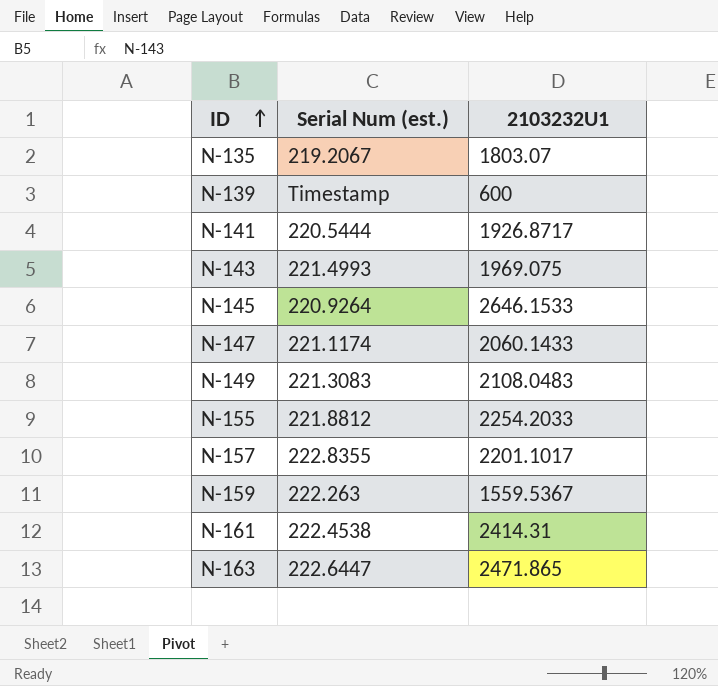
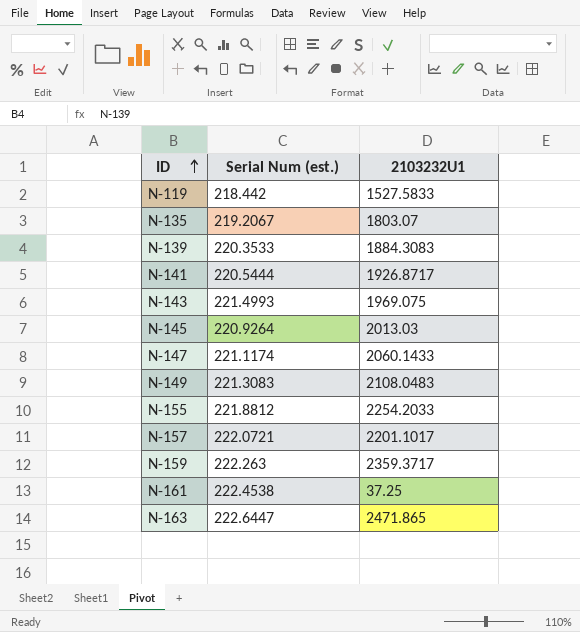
row N-119: none -> 218.442 | 1527.5833
N-139 | Serial Num (est.): Timestamp -> 220.3533
N-139 | 2103232U1: 600 -> 1884.3083
N-145 | 2103232U1: 2646.1533 -> 2013.03
N-157 | Serial Num (est.): 222.8355 -> 222.0721
N-159 | 2103232U1: 1559.5367 -> 2359.3717
N-161 | 2103232U1: 2414.31 -> 37.25

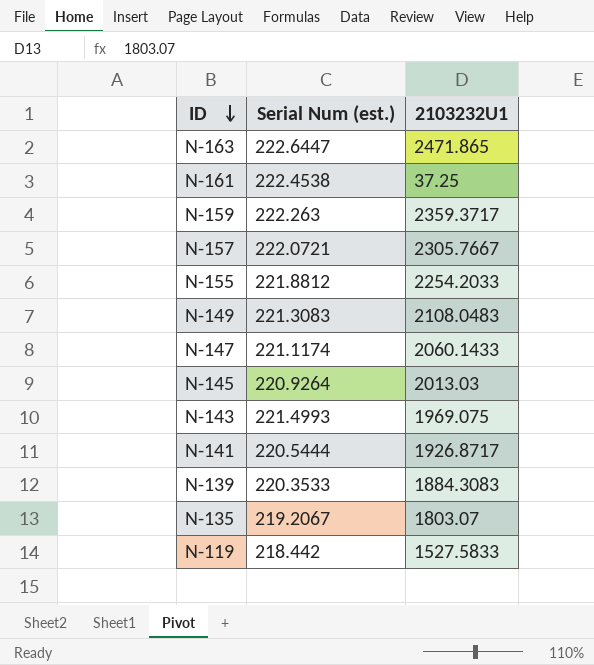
row order: ID ascending -> ID descending
N-157 | 2103232U1: 2201.1017 -> 2305.7667

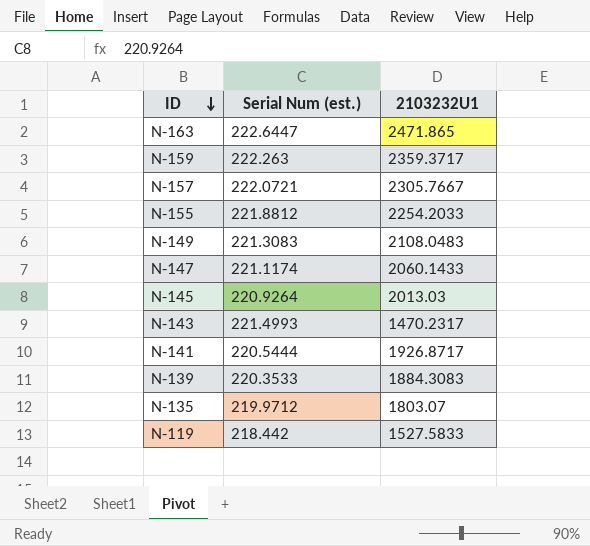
row N-161: 222.4538 | 37.25 -> none
N-143 | 2103232U1: 1969.075 -> 1470.2317
N-135 | Serial Num (est.): 219.2067 -> 219.9712

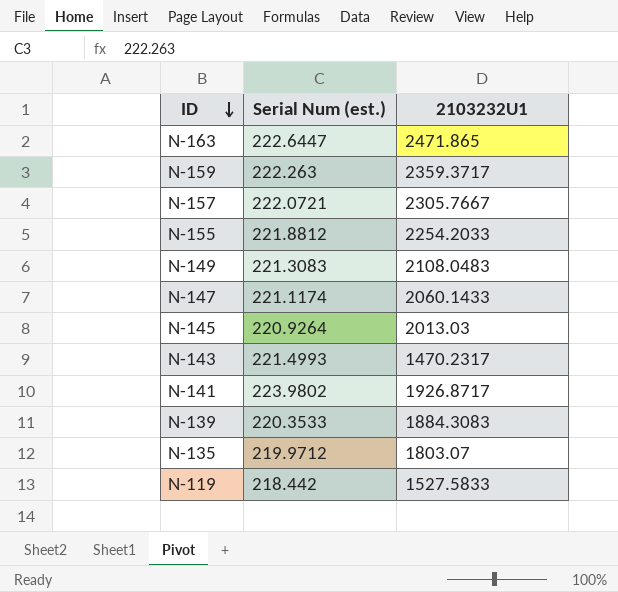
N-141 | Serial Num (est.): 220.5444 -> 223.9802

